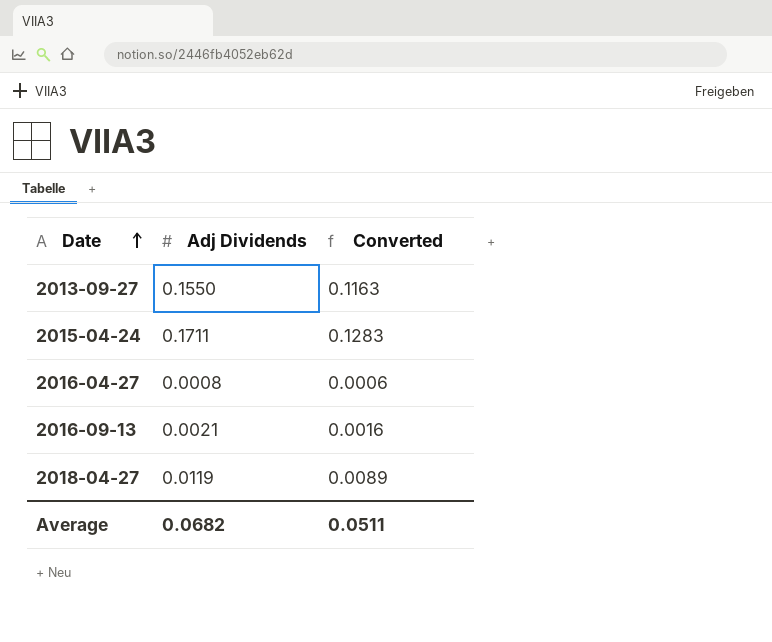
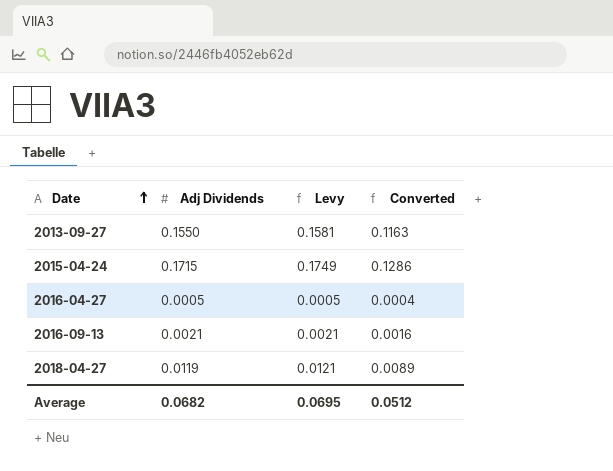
column Levy | formula: none -> [Adj Dividends] * 1.02
2015-04-24 | Adj Dividends: 0.1711 -> 0.1715
2015-04-24 | Converted: 0.1283 -> 0.1286
2016-04-27 | Adj Dividends: 0.0008 -> 0.0005
2016-04-27 | Converted: 0.0006 -> 0.0004
Average | Converted: 0.0511 -> 0.0512

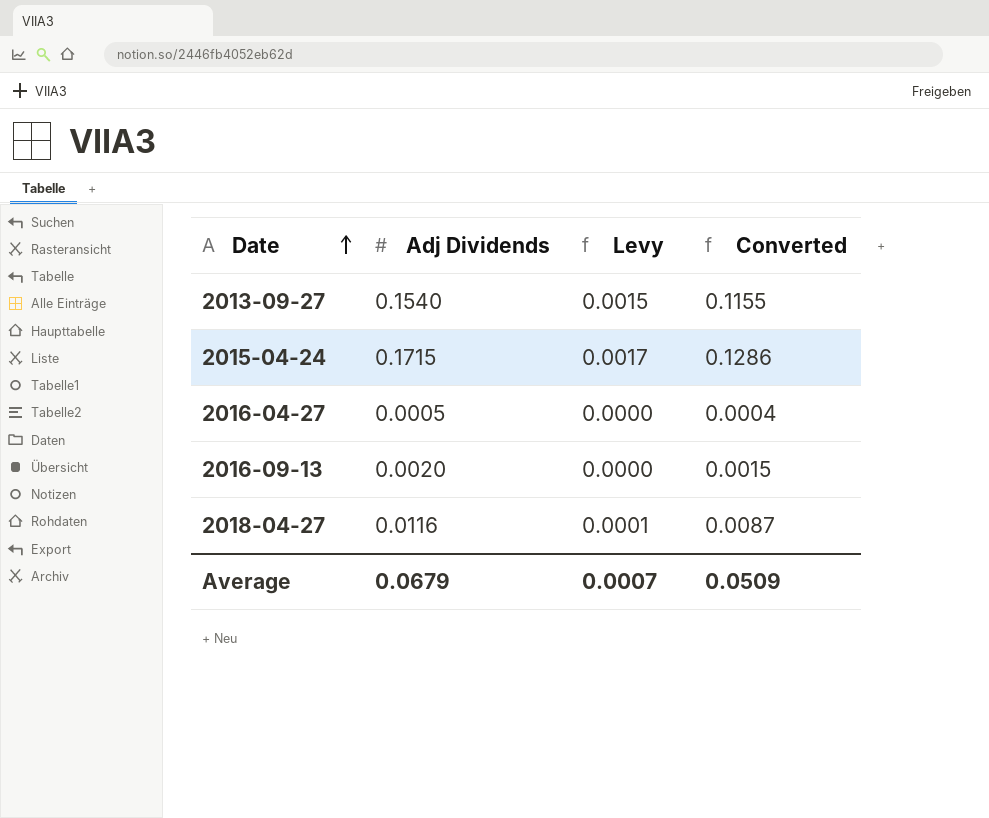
column Levy | formula: [Adj Dividends] * 1.02 -> [Adj Dividends] * 0.01
2013-09-27 | Adj Dividends: 0.1550 -> 0.1540
2013-09-27 | Converted: 0.1163 -> 0.1155
2016-09-13 | Adj Dividends: 0.0021 -> 0.0020
2016-09-13 | Converted: 0.0016 -> 0.0015
2018-04-27 | Adj Dividends: 0.0119 -> 0.0116
2018-04-27 | Converted: 0.0089 -> 0.0087
Average | Adj Dividends: 0.0682 -> 0.0679
Average | Levy: 0.0695 -> 0.0007
Average | Converted: 0.0512 -> 0.0509

